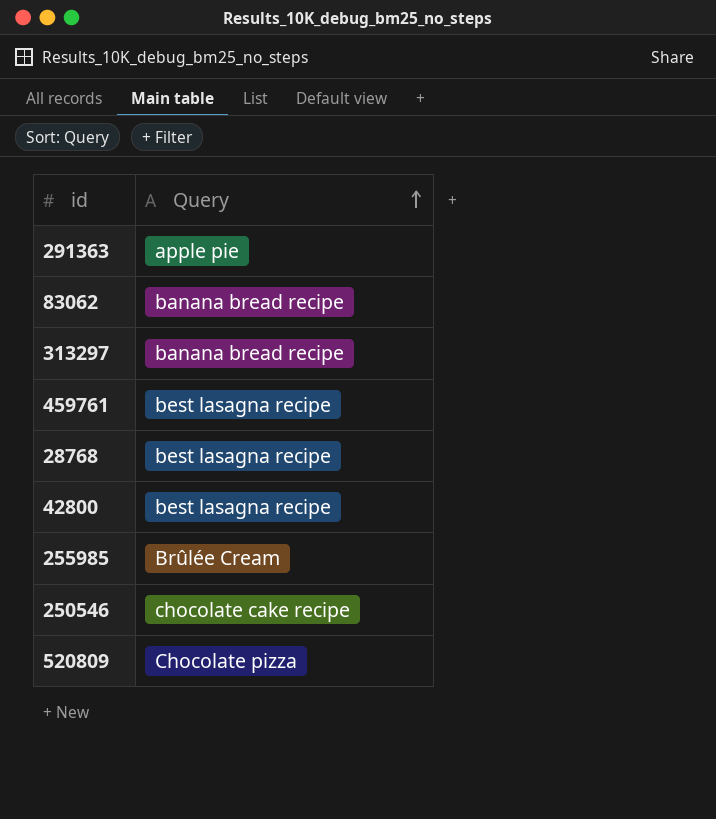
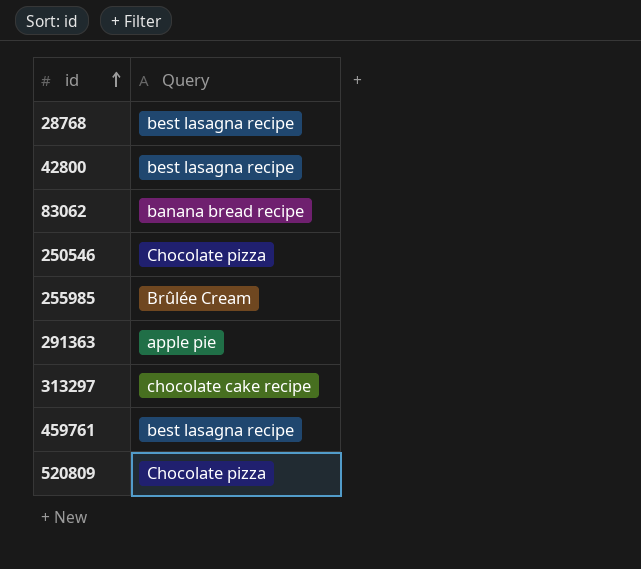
row order: Query ascending -> id ascending
250546 | Query: chocolate cake recipe -> Chocolate pizza
313297 | Query: banana bread recipe -> chocolate cake recipe

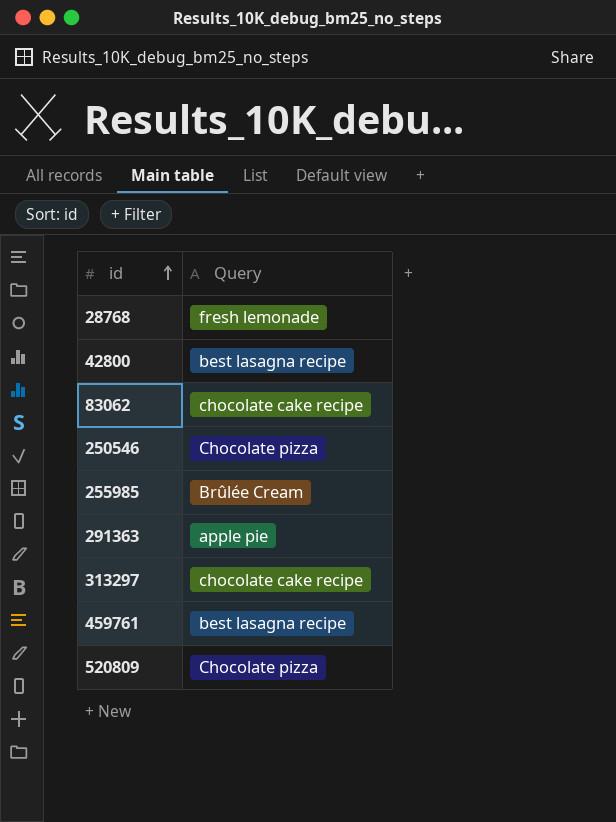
28768 | Query: best lasagna recipe -> fresh lemonade
83062 | Query: banana bread recipe -> chocolate cake recipe

